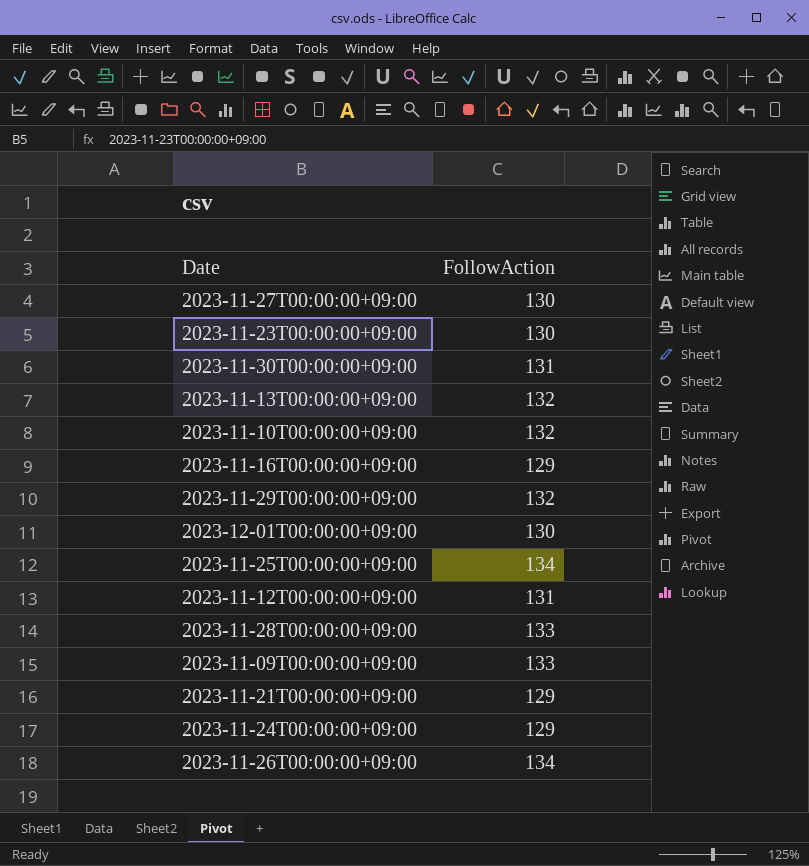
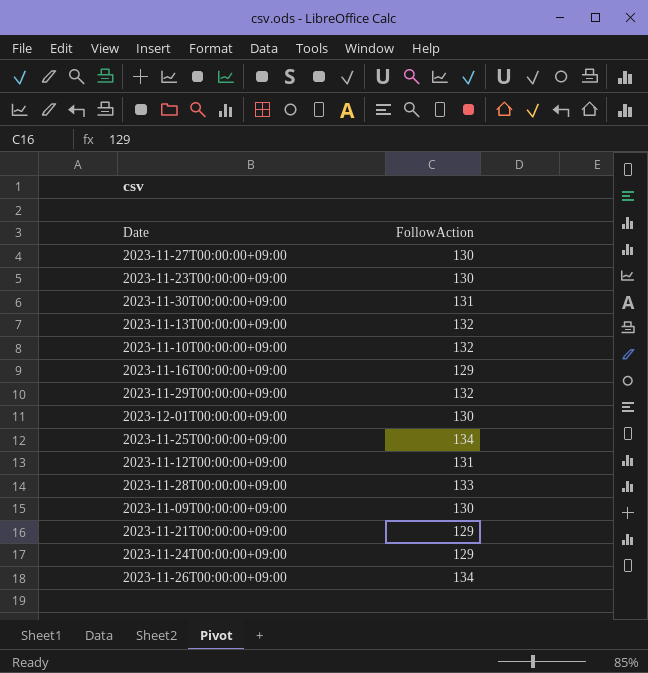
2023-11-09T00:00:00+09:00 | FollowAction: 133 -> 130

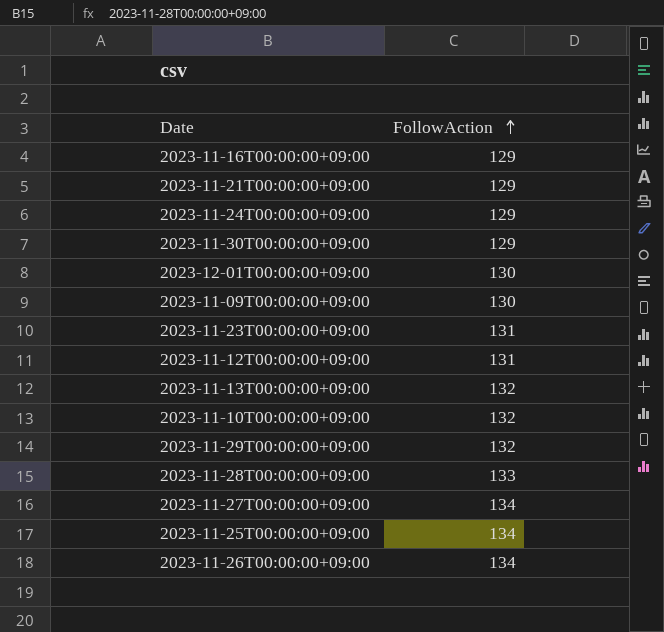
row order: none -> FollowAction ascending
2023-11-30T00:00:00+09:00 | FollowAction: 131 -> 129
2023-11-23T00:00:00+09:00 | FollowAction: 130 -> 131
2023-11-27T00:00:00+09:00 | FollowAction: 130 -> 134

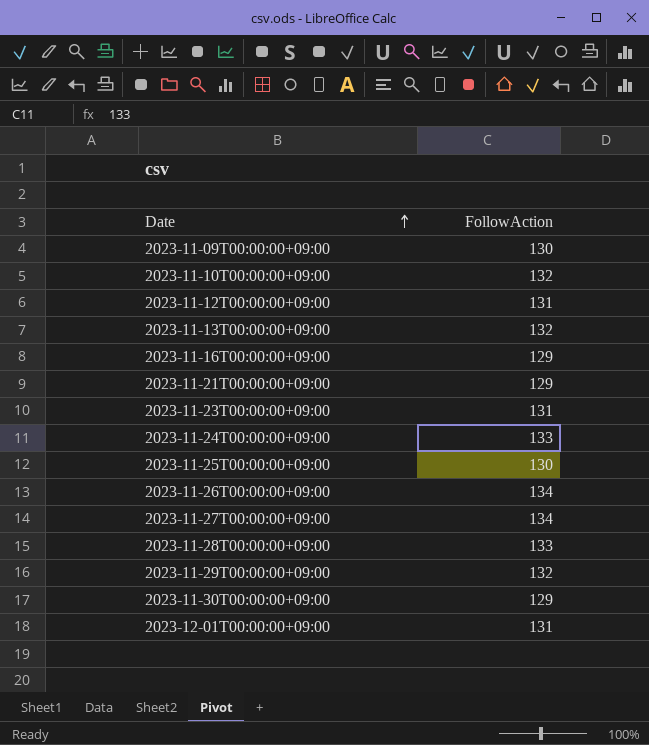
row order: FollowAction ascending -> Date ascending
2023-11-24T00:00:00+09:00 | FollowAction: 129 -> 133
2023-11-25T00:00:00+09:00 | FollowAction: 134 -> 130
2023-12-01T00:00:00+09:00 | FollowAction: 130 -> 131

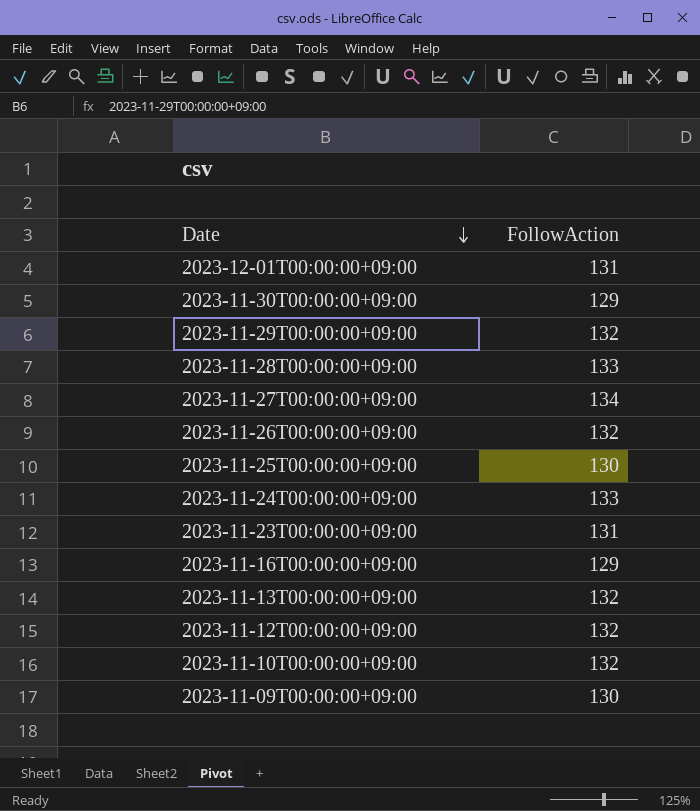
row order: Date ascending -> Date descending
row 2023-11-21T00:00:00+09:00: 129 -> none
2023-11-26T00:00:00+09:00 | FollowAction: 134 -> 132
2023-11-12T00:00:00+09:00 | FollowAction: 131 -> 132

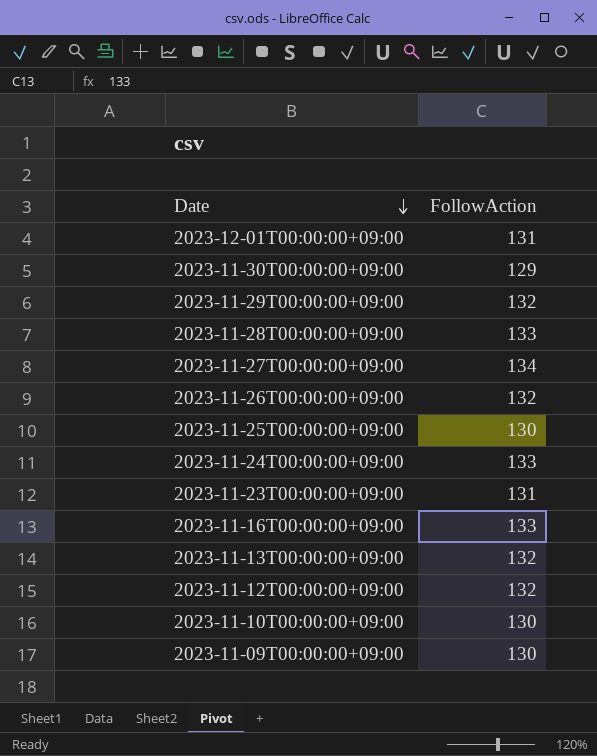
2023-11-16T00:00:00+09:00 | FollowAction: 129 -> 133
2023-11-10T00:00:00+09:00 | FollowAction: 132 -> 130

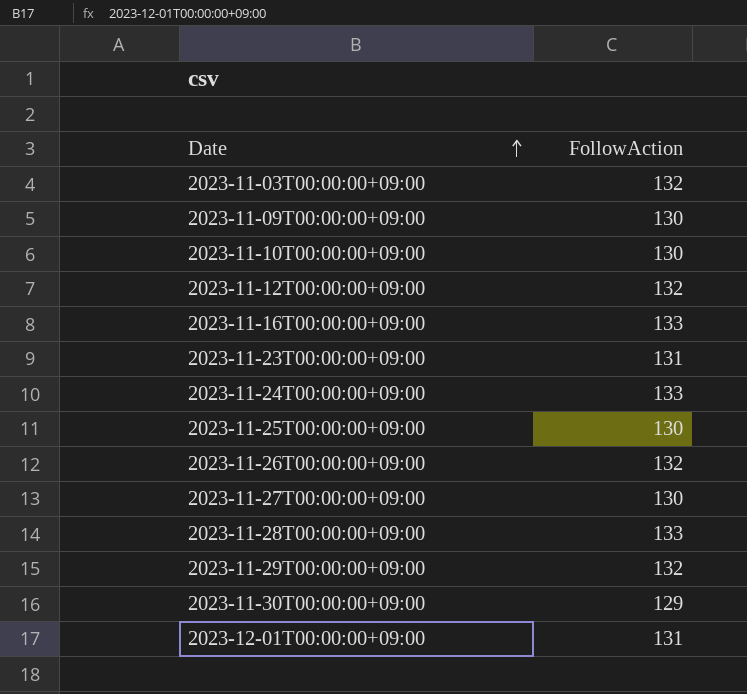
row order: Date descending -> Date ascending
row 2023-11-13T00:00:00+09:00: 132 -> none
row 2023-11-03T00:00:00+09:00: none -> 132
2023-11-27T00:00:00+09:00 | FollowAction: 134 -> 130

